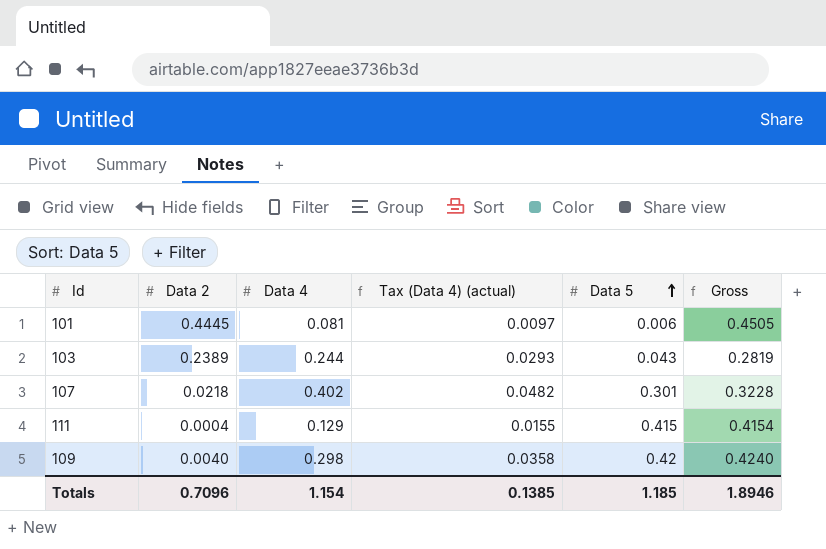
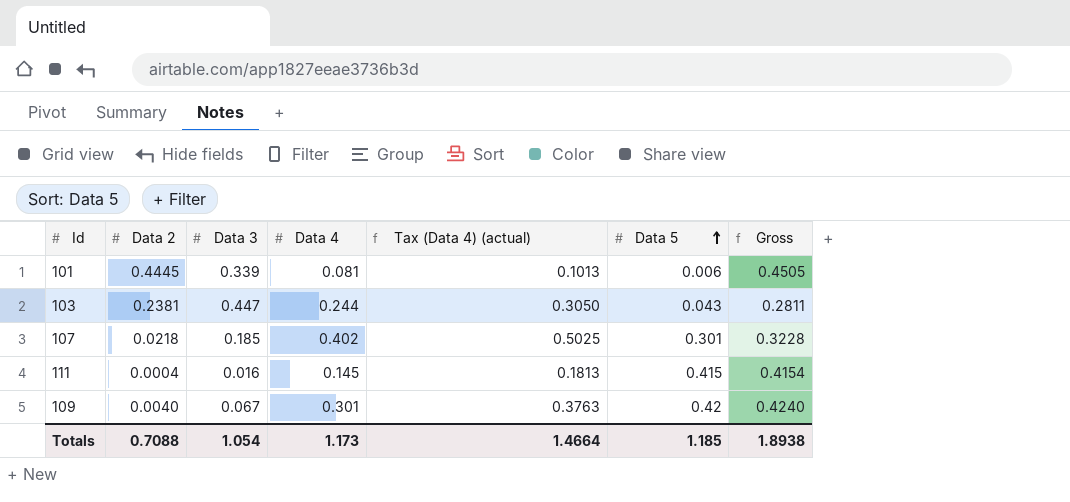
column Data 3 | position: none -> 3
column Tax (Data 4) (actual) | formula: [Data 4] * 0.12 -> [Data 4] * 1.25
103 | Data 2: 0.2389 -> 0.2381
103 | Gross: 0.2819 -> 0.2811
111 | Data 4: 0.129 -> 0.145
109 | Data 4: 0.298 -> 0.301
Totals | Data 2: 0.7096 -> 0.7088
Totals | Data 4: 1.154 -> 1.173
Totals | Tax (Data 4) (actual): 0.1385 -> 1.4664
Totals | Gross: 1.8946 -> 1.8938

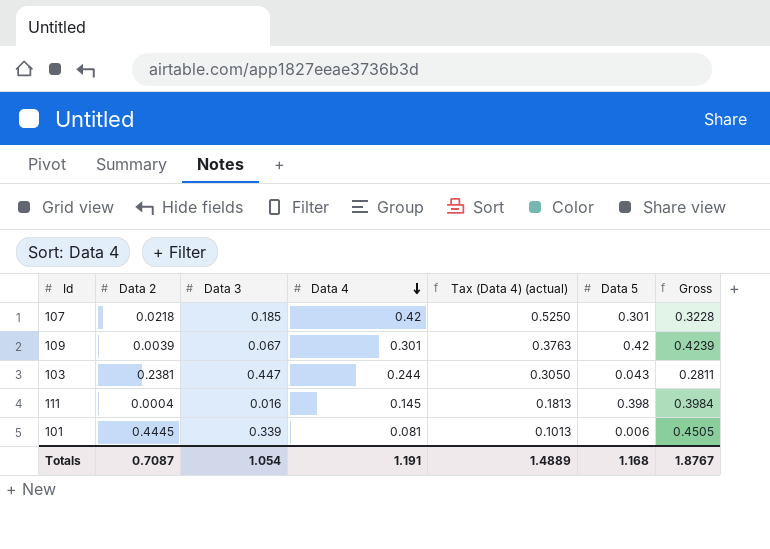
row order: Data 5 ascending -> Data 4 descending
107 | Data 4: 0.402 -> 0.42
107 | Tax (Data 4) (actual): 0.5025 -> 0.5250
109 | Data 2: 0.0040 -> 0.0039
109 | Gross: 0.4240 -> 0.4239
111 | Data 5: 0.415 -> 0.398
111 | Gross: 0.4154 -> 0.3984
Totals | Data 2: 0.7088 -> 0.7087
Totals | Data 4: 1.173 -> 1.191
Totals | Tax (Data 4) (actual): 1.4664 -> 1.4889
Totals | Data 5: 1.185 -> 1.168
Totals | Gross: 1.8938 -> 1.8767

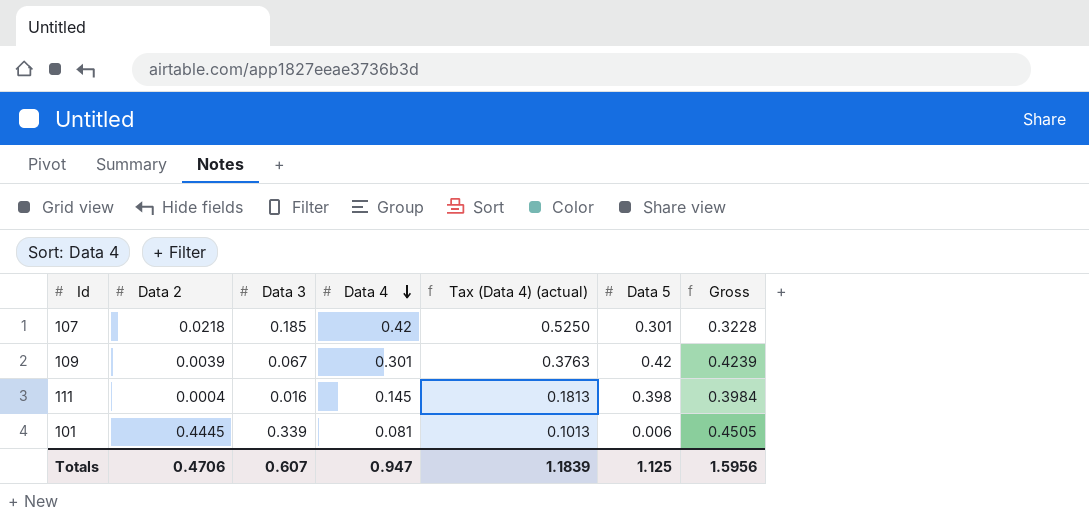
row 103: 0.2381 | 0.447 | 0.244 | 0.3050 | 0.043 | 0.2811 -> none
Totals | Data 2: 0.7087 -> 0.4706
Totals | Data 3: 1.054 -> 0.607
Totals | Data 4: 1.191 -> 0.947
Totals | Tax (Data 4) (actual): 1.4889 -> 1.1839
Totals | Data 5: 1.168 -> 1.125
Totals | Gross: 1.8767 -> 1.5956

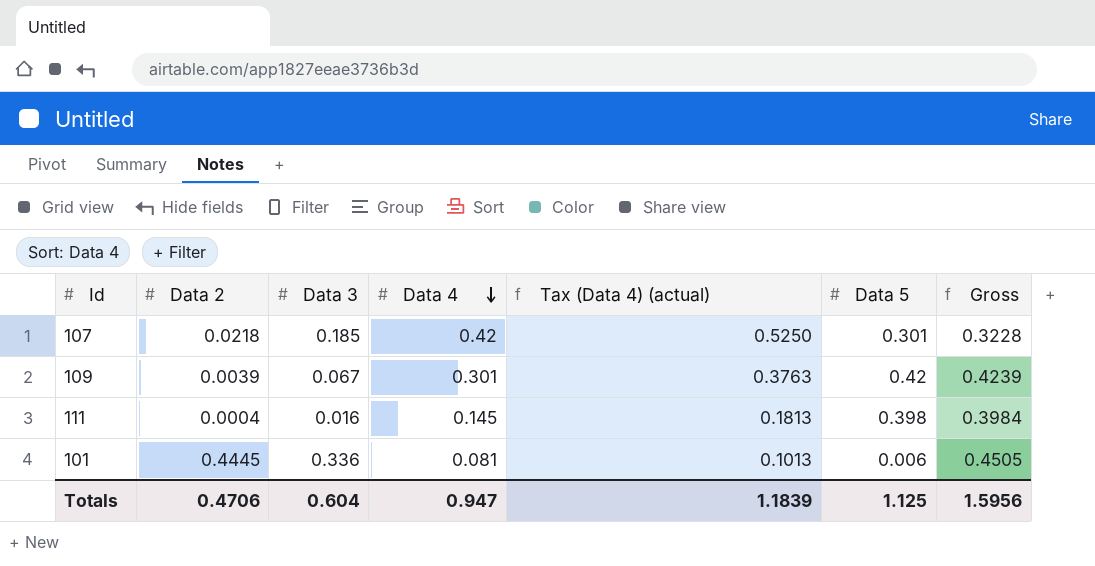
101 | Data 3: 0.339 -> 0.336
Totals | Data 3: 0.607 -> 0.604

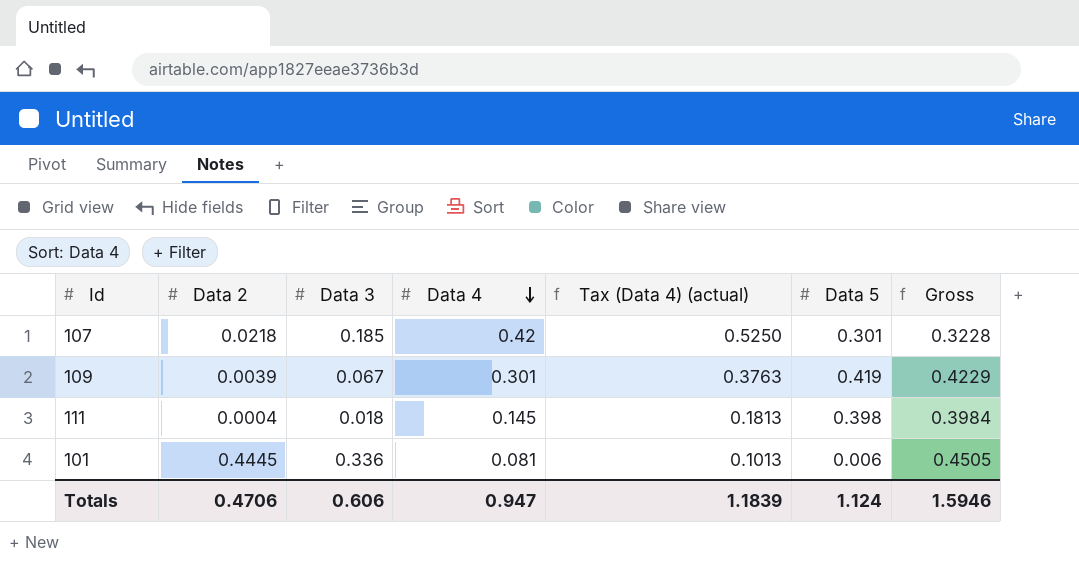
109 | Data 5: 0.42 -> 0.419
109 | Gross: 0.4239 -> 0.4229
111 | Data 3: 0.016 -> 0.018
Totals | Data 3: 0.604 -> 0.606
Totals | Data 5: 1.125 -> 1.124
Totals | Gross: 1.5956 -> 1.5946

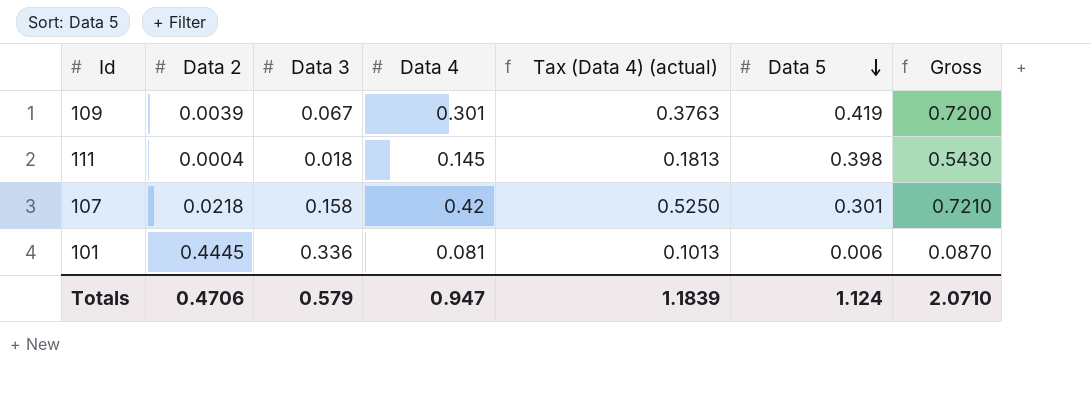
row order: Data 4 descending -> Data 5 descending
column Gross | formula: [Data 2] + [Data 5] -> [Data 4] + [Data 5]
107 | Data 3: 0.185 -> 0.158
Totals | Data 3: 0.606 -> 0.579
Totals | Gross: 1.5946 -> 2.0710

